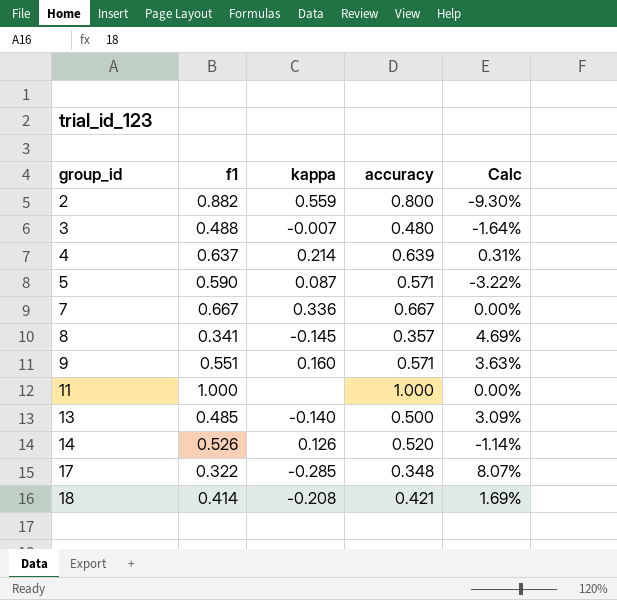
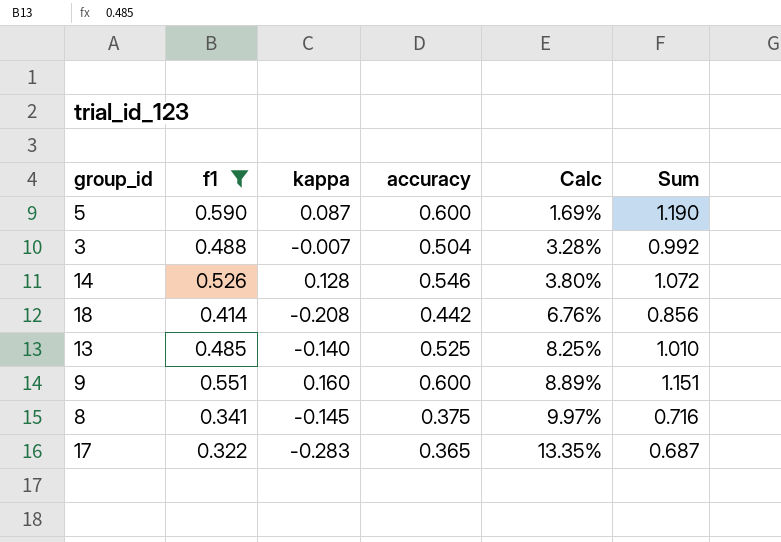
filter: none -> f1 <= 0.590
row order: group_id ascending -> Calc ascending
column Sum | formula: none -> [f1] + [accuracy]
5 | accuracy: 0.571 -> 0.600
5 | Calc: -3.22% -> 1.69%
3 | accuracy: 0.480 -> 0.504
3 | Calc: -1.64% -> 3.28%
14 | kappa: 0.126 -> 0.128
14 | accuracy: 0.520 -> 0.546
14 | Calc: -1.14% -> 3.80%
18 | accuracy: 0.421 -> 0.442
18 | Calc: 1.69% -> 6.76%
13 | accuracy: 0.500 -> 0.525
13 | Calc: 3.09% -> 8.25%
9 | accuracy: 0.571 -> 0.600
9 | Calc: 3.63% -> 8.89%
8 | accuracy: 0.357 -> 0.375
8 | Calc: 4.69% -> 9.97%
17 | kappa: -0.285 -> -0.283
17 | accuracy: 0.348 -> 0.365
17 | Calc: 8.07% -> 13.35%

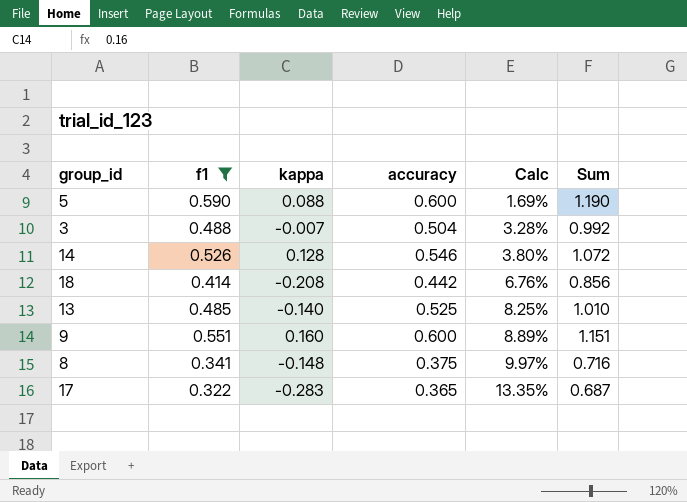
5 | kappa: 0.087 -> 0.088
8 | kappa: -0.145 -> -0.148

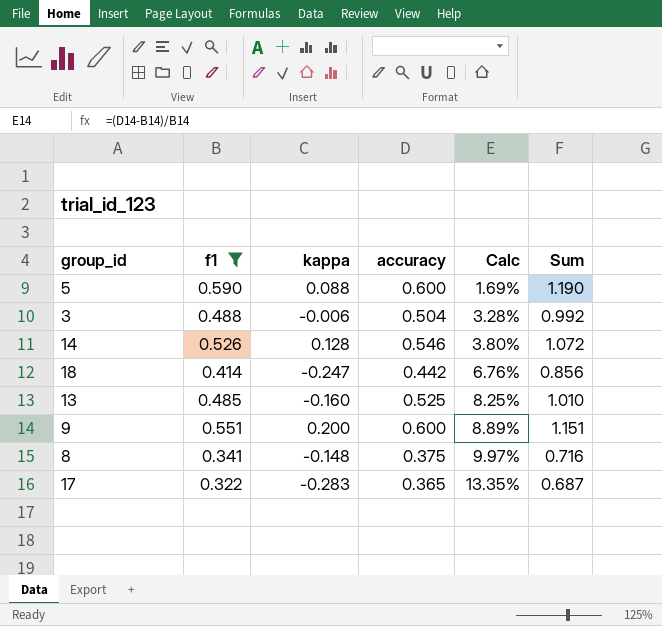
3 | kappa: -0.007 -> -0.006
18 | kappa: -0.208 -> -0.247
13 | kappa: -0.140 -> -0.160
9 | kappa: 0.160 -> 0.200

